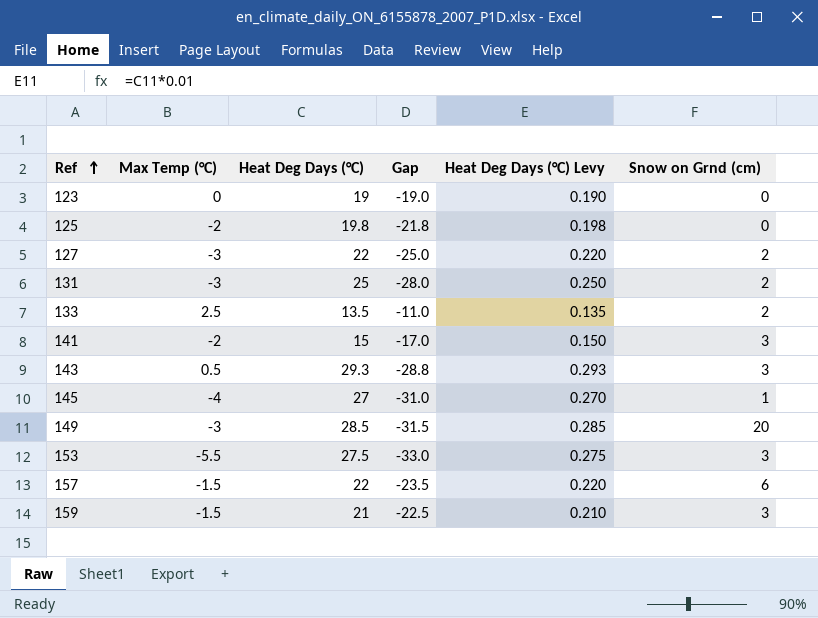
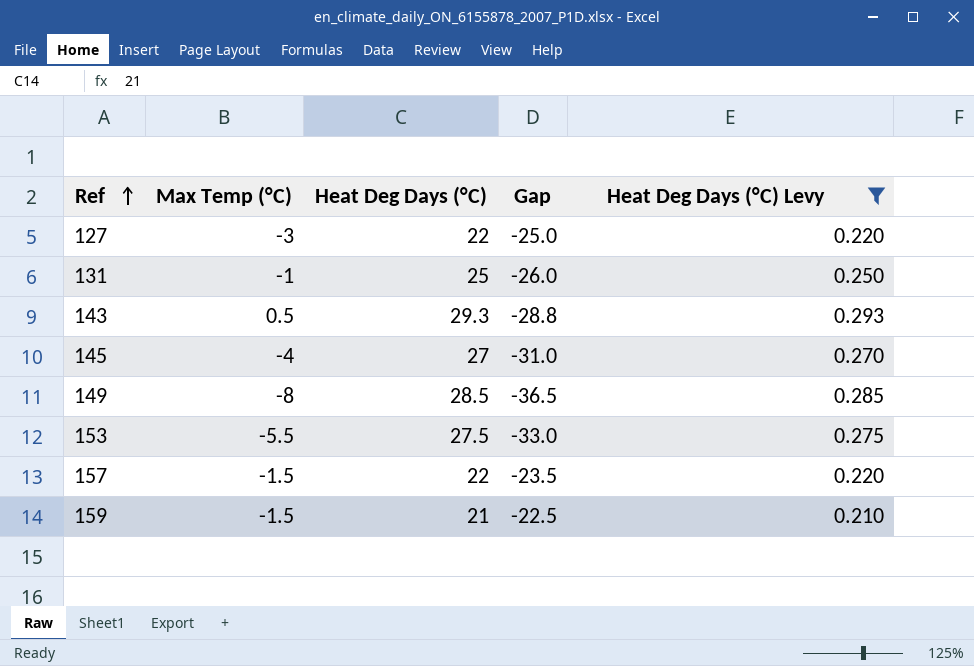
filter: none -> Heat Deg Days (°C) Levy >= 0.210
column Snow on Grnd (cm) | position: 6 -> none
131 | Max Temp (°C): -3 -> -1
131 | Gap: -28.0 -> -26.0
149 | Max Temp (°C): -3 -> -8
149 | Gap: -31.5 -> -36.5

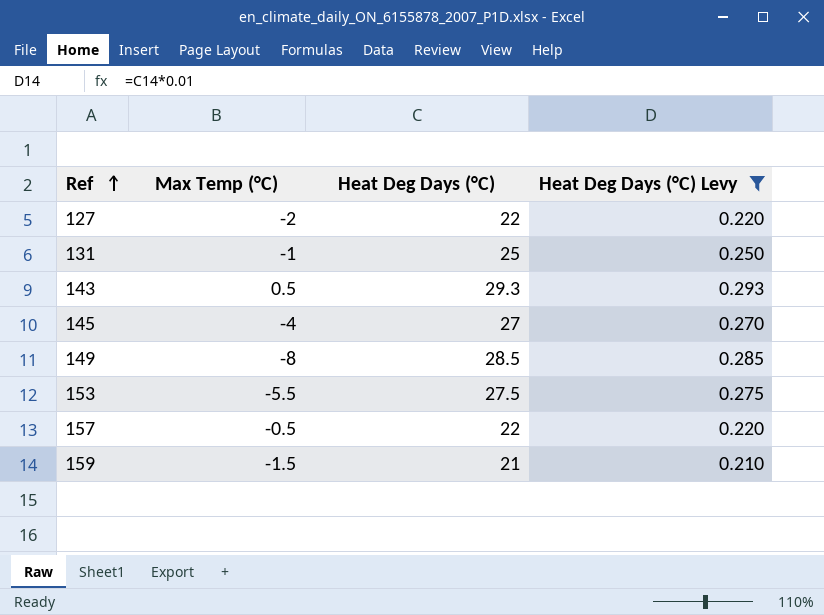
column Gap | formula: [Max Temp (°C)] - [Heat Deg Days (°C)] -> none
127 | Max Temp (°C): -3 -> -2
157 | Max Temp (°C): -1.5 -> -0.5

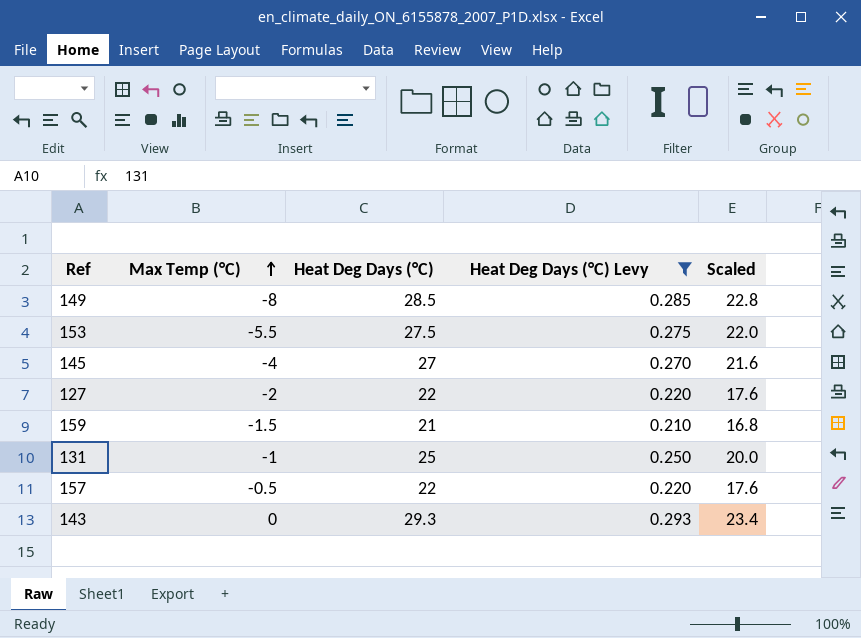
row order: Ref ascending -> Max Temp (°C) ascending
column Scaled | formula: none -> [Heat Deg Days (°C)] * 0.8
143 | Max Temp (°C): 0.5 -> 0

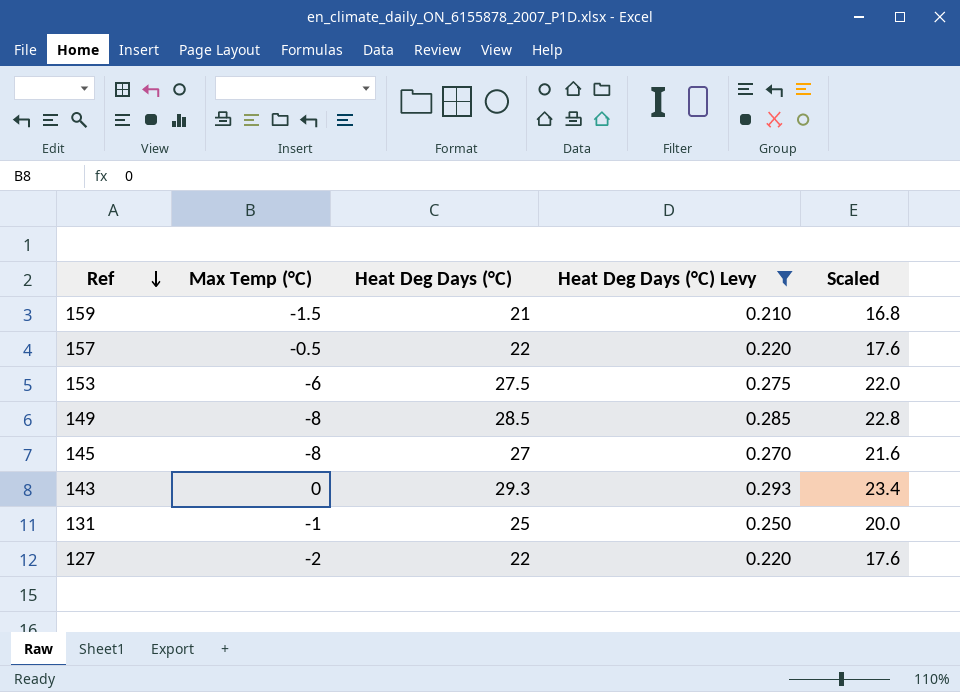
row order: Max Temp (°C) ascending -> Ref descending
153 | Max Temp (°C): -5.5 -> -6
145 | Max Temp (°C): -4 -> -8

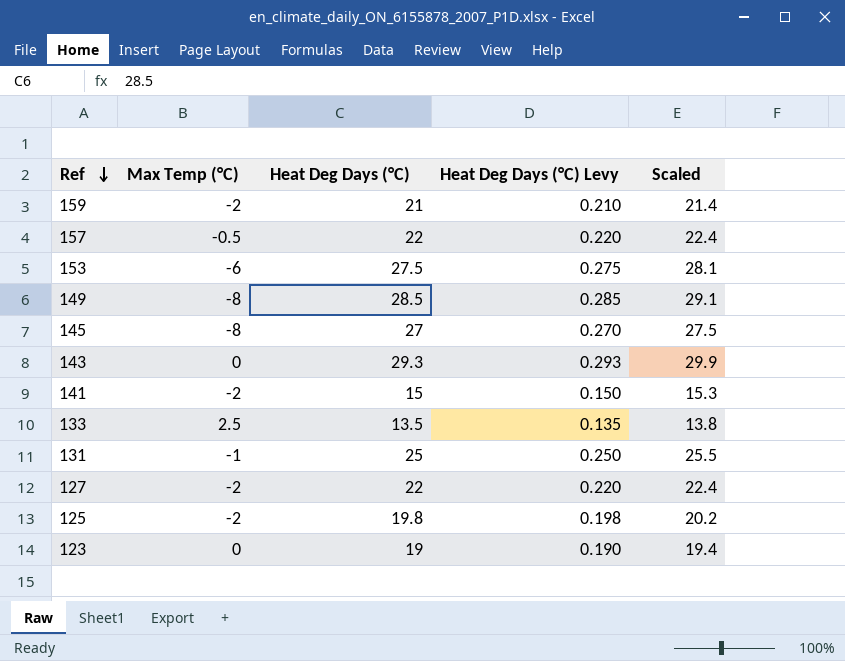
filter: Heat Deg Days (°C) Levy >= 0.210 -> none
column Scaled | formula: [Heat Deg Days (°C)] * 0.8 -> [Heat Deg Days (°C)] * 1.02
159 | Max Temp (°C): -1.5 -> -2

